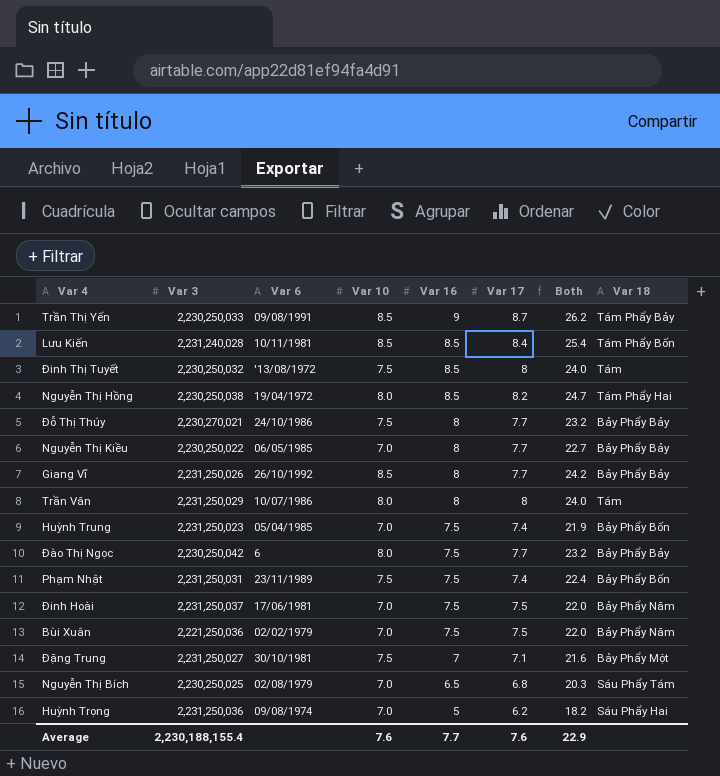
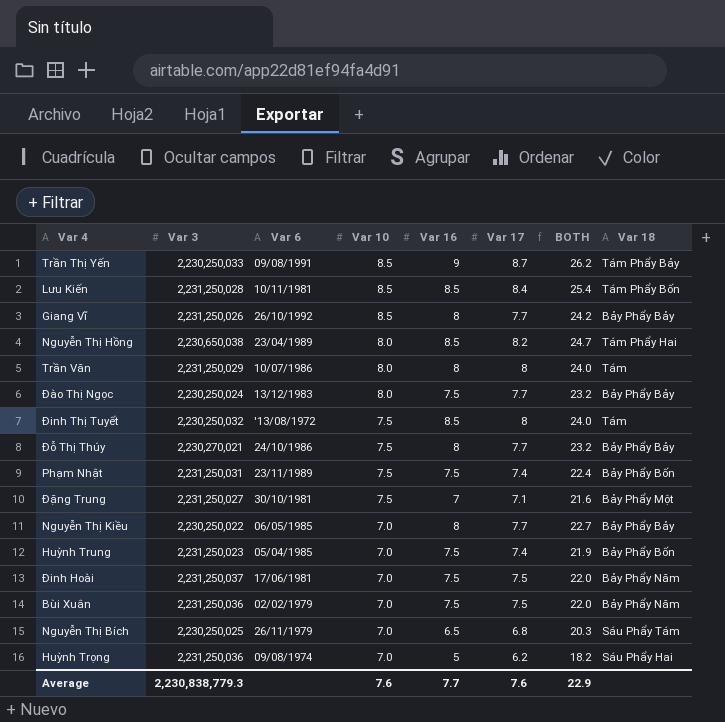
row order: Var 16 descending -> Var 10 descending
column name: Both -> BOTH
Lưu Kiến | Var 3: 2,231,240,028 -> 2,231,250,028
Nguyễn Thị Hồng | Var 3: 2,230,250,038 -> 2,230,650,038
Nguyễn Thị Hồng | Var 6: 19/04/1972 -> 23/04/1989
Đào Thị Ngọc | Var 3: 2,230,250,042 -> 2,230,250,024
Đào Thị Ngọc | Var 6: 6 -> 13/12/1983
Bùi Xuân | Var 3: 2,221,250,036 -> 2,231,250,036
Nguyễn Thị Bích | Var 6: 02/08/1979 -> 26/11/1979
Average | Var 3: 2,230,188,155.4 -> 2,230,838,779.3

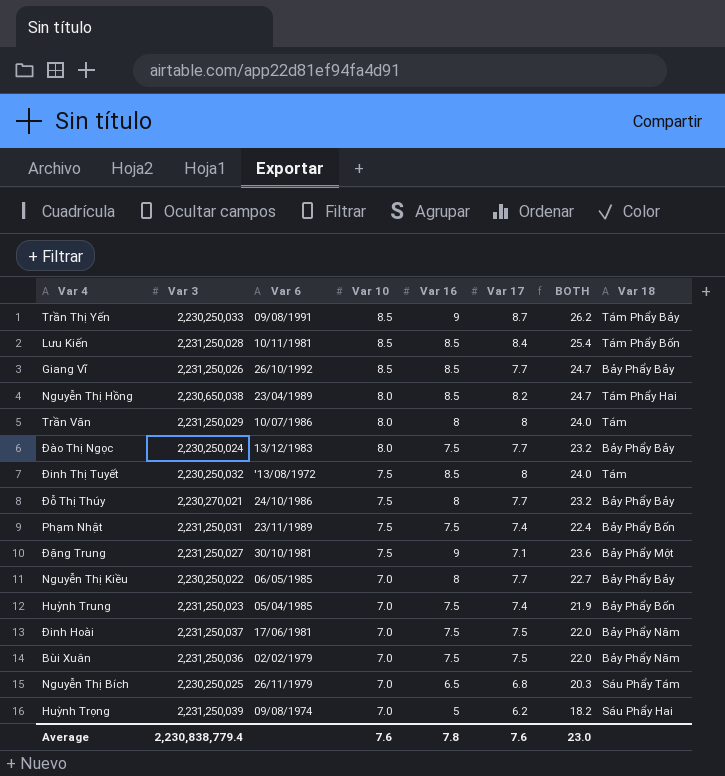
Giang Vĩ | Var 16: 8 -> 8.5
Giang Vĩ | BOTH: 24.2 -> 24.7
Đặng Trung | Var 16: 7 -> 9
Đặng Trung | BOTH: 21.6 -> 23.6
Huỳnh Trọng | Var 3: 2,231,250,036 -> 2,231,250,039
Average | Var 3: 2,230,838,779.3 -> 2,230,838,779.4
Average | Var 16: 7.7 -> 7.8
Average | BOTH: 22.9 -> 23.0

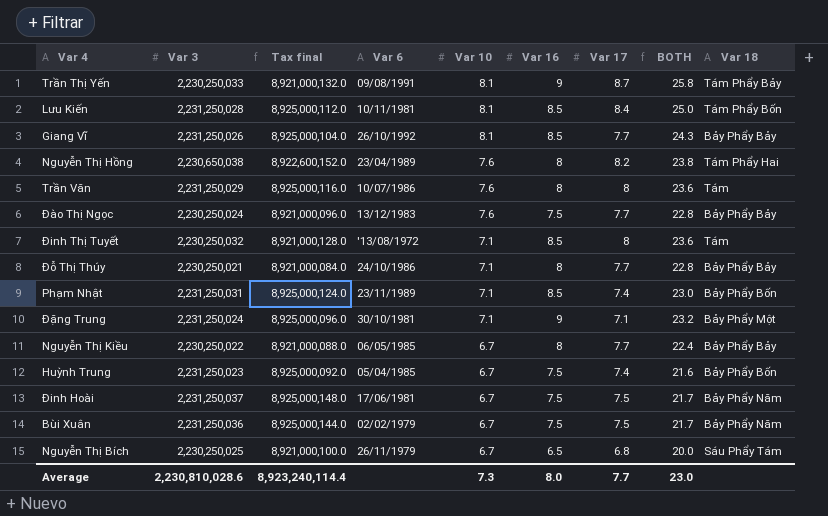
column Tax final | formula: none -> [Var 3] * 4
row Huỳnh Trọng: 2,231,250,039 | 09/08/1974 | 7.0 | 5 | 6.2 | 18.2 | Sáu Phẩy Hai -> none
Trần Thị Yến | Var 10: 8.5 -> 8.1
Trần Thị Yến | BOTH: 26.2 -> 25.8
Lưu Kiến | Var 10: 8.5 -> 8.1
Lưu Kiến | BOTH: 25.4 -> 25.0
Giang Vĩ | Var 10: 8.5 -> 8.1
Giang Vĩ | BOTH: 24.7 -> 24.3
Nguyễn Thị Hồng | Var 10: 8.0 -> 7.6
Nguyễn Thị Hồng | Var 16: 8.5 -> 8
Nguyễn Thị Hồng | BOTH: 24.7 -> 23.8
Trần Văn | Var 10: 8.0 -> 7.6
Trần Văn | BOTH: 24.0 -> 23.6
Đào Thị Ngọc | Var 10: 8.0 -> 7.6
Đào Thị Ngọc | BOTH: 23.2 -> 22.8
Đinh Thị Tuyết | Var 10: 7.5 -> 7.1
Đinh Thị Tuyết | BOTH: 24.0 -> 23.6
Đỗ Thị Thúy | Var 3: 2,230,270,021 -> 2,230,250,021
Đỗ Thị Thúy | Var 10: 7.5 -> 7.1
Đỗ Thị Thúy | BOTH: 23.2 -> 22.8
Phạm Nhật | Var 10: 7.5 -> 7.1
Phạm Nhật | Var 16: 7.5 -> 8.5
Phạm Nhật | BOTH: 22.4 -> 23.0
Đặng Trung | Var 3: 2,231,250,027 -> 2,231,250,024
Đặng Trung | Var 10: 7.5 -> 7.1
Đặng Trung | BOTH: 23.6 -> 23.2
Nguyễn Thị Kiều | Var 10: 7.0 -> 6.7
Nguyễn Thị Kiều | BOTH: 22.7 -> 22.4
Huỳnh Trung | Var 10: 7.0 -> 6.7
Huỳnh Trung | BOTH: 21.9 -> 21.6
Đinh Hoài | Var 10: 7.0 -> 6.7
Đinh Hoài | BOTH: 22.0 -> 21.7
Bùi Xuân | Var 10: 7.0 -> 6.7
Bùi Xuân | BOTH: 22.0 -> 21.7
Nguyễn Thị Bích | Var 10: 7.0 -> 6.7
Nguyễn Thị Bích | BOTH: 20.3 -> 20.0
Average | Var 3: 2,230,838,779.4 -> 2,230,810,028.6
Average | Var 10: 7.6 -> 7.3
Average | Var 16: 7.8 -> 8.0
Average | Var 17: 7.6 -> 7.7

